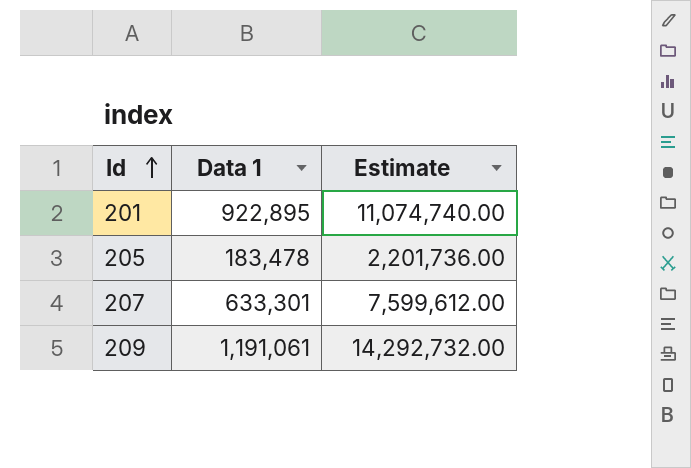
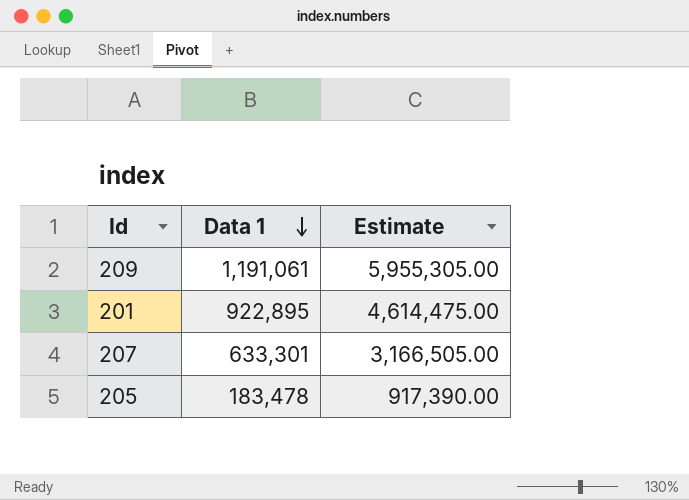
row order: Id ascending -> Data 1 descending
column Estimate | formula: [Data 1] * 12 -> [Data 1] * 5

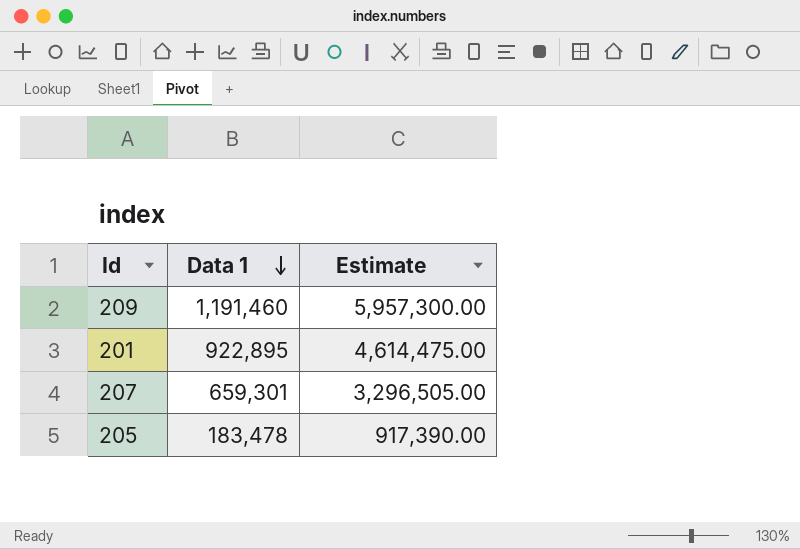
209 | Data 1: 1,191,061 -> 1,191,460
209 | Estimate: 5,955,305.00 -> 5,957,300.00
207 | Data 1: 633,301 -> 659,301
207 | Estimate: 3,166,505.00 -> 3,296,505.00

